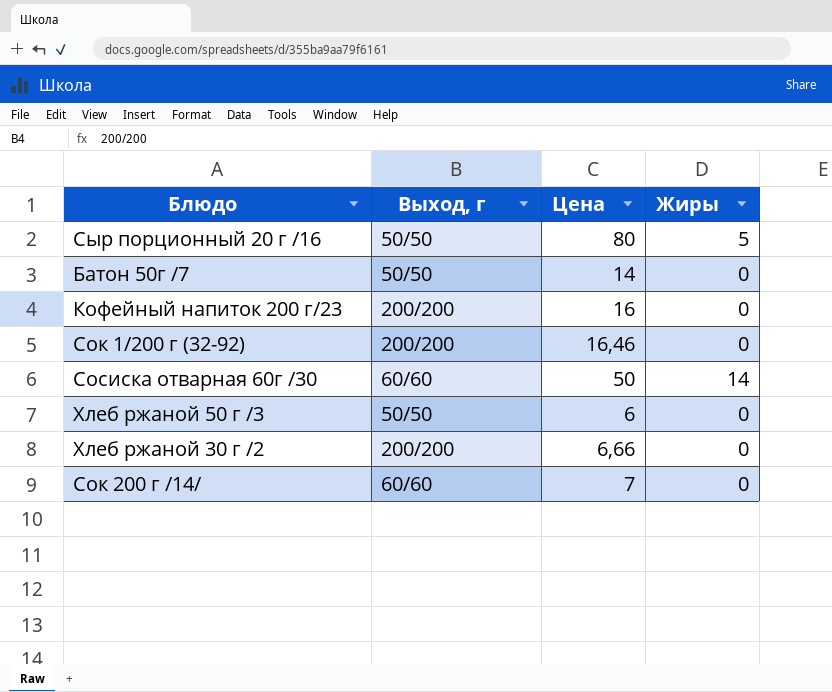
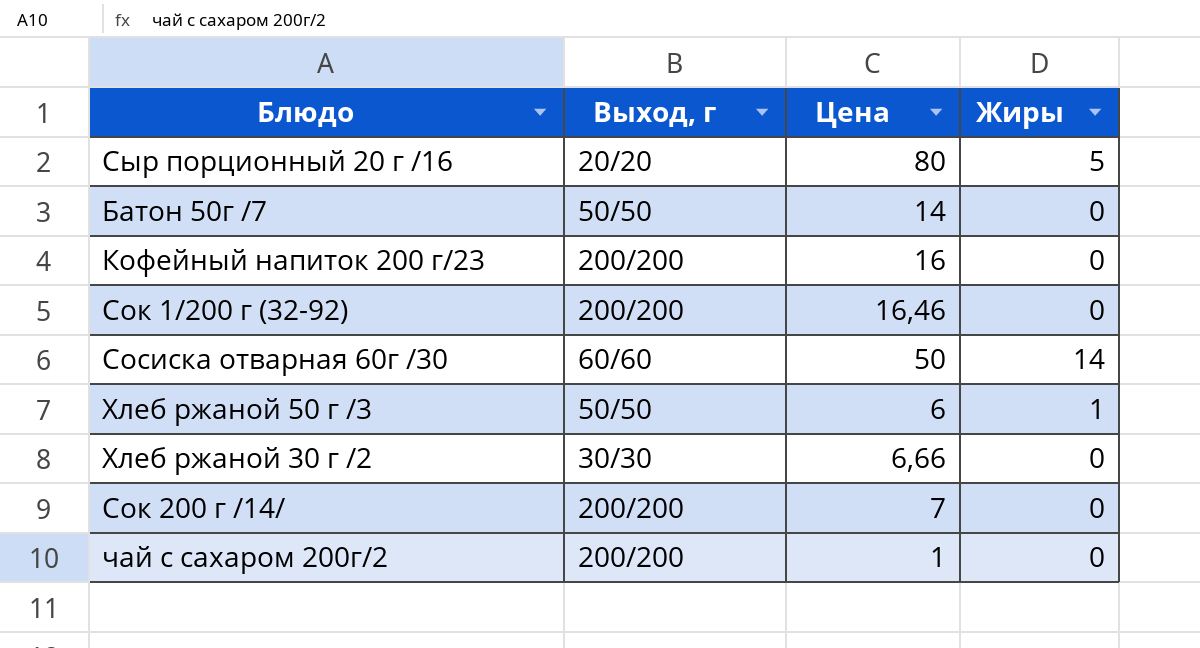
Сыр порционный 20 г /16 | Выход, г: 50/50 -> 20/20
Хлеб ржаной 50 г /3 | Жиры: 0 -> 1
Хлеб ржаной 30 г /2 | Выход, г: 200/200 -> 30/30
Сок 200 г /14/ | Выход, г: 60/60 -> 200/200
row чай с сахаром 200г/2: none -> 200/200 | 1 | 0

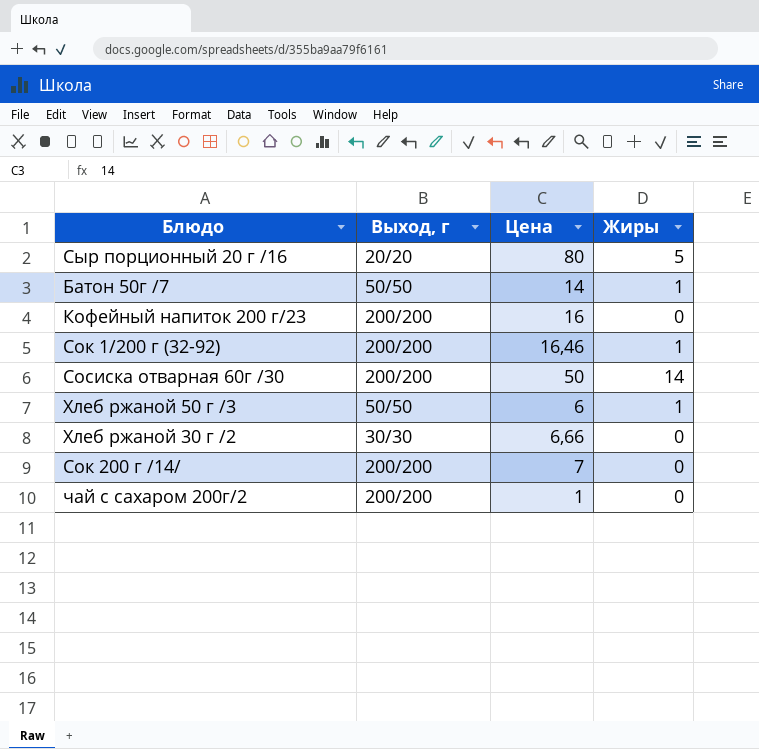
Батон 50г /7 | Жиры: 0 -> 1
Сок 1/200 г (32-92) | Жиры: 0 -> 1
Сосиска отварная 60г /30 | Выход, г: 60/60 -> 200/200

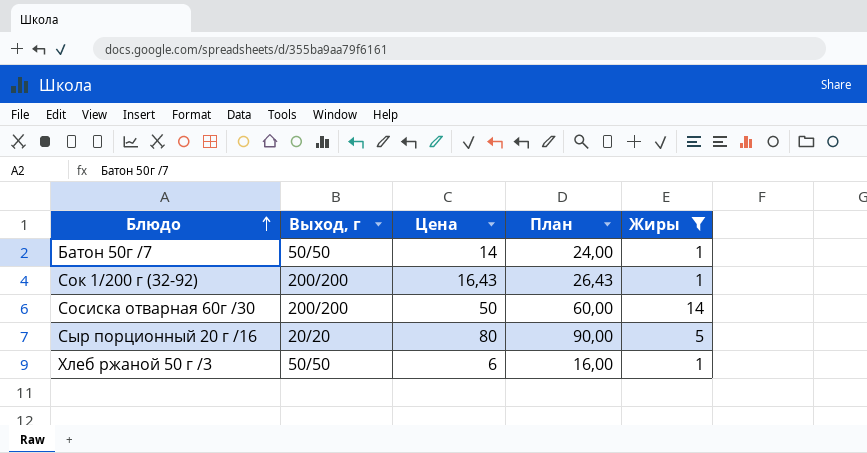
filter: none -> Жиры != 0
row order: none -> Блюдо ascending
column План | formula: none -> [Цена] + 10
Сок 1/200 г (32-92) | Цена: 16,46 -> 16,43

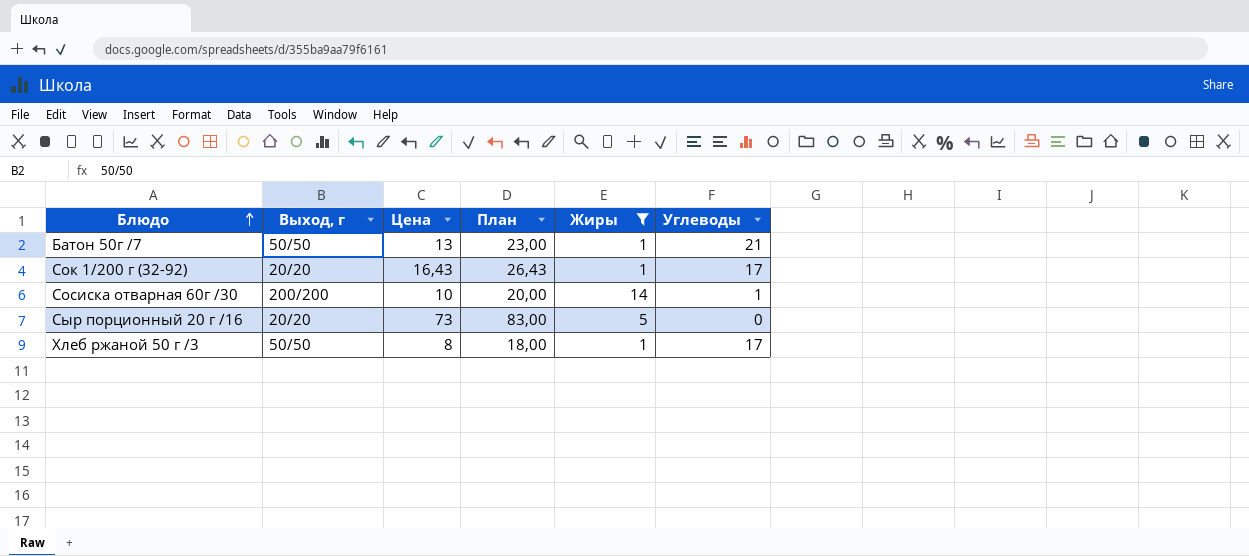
column Углеводы | position: none -> 6
Батон 50г /7 | Цена: 14 -> 13
Батон 50г /7 | План: 24,00 -> 23,00
Сок 1/200 г (32-92) | Выход, г: 200/200 -> 20/20
Сосиска отварная 60г /30 | Цена: 50 -> 10
Сосиска отварная 60г /30 | План: 60,00 -> 20,00
Сыр порционный 20 г /16 | Цена: 80 -> 73
Сыр порционный 20 г /16 | План: 90,00 -> 83,00
Хлеб ржаной 50 г /3 | Цена: 6 -> 8
Хлеб ржаной 50 г /3 | План: 16,00 -> 18,00

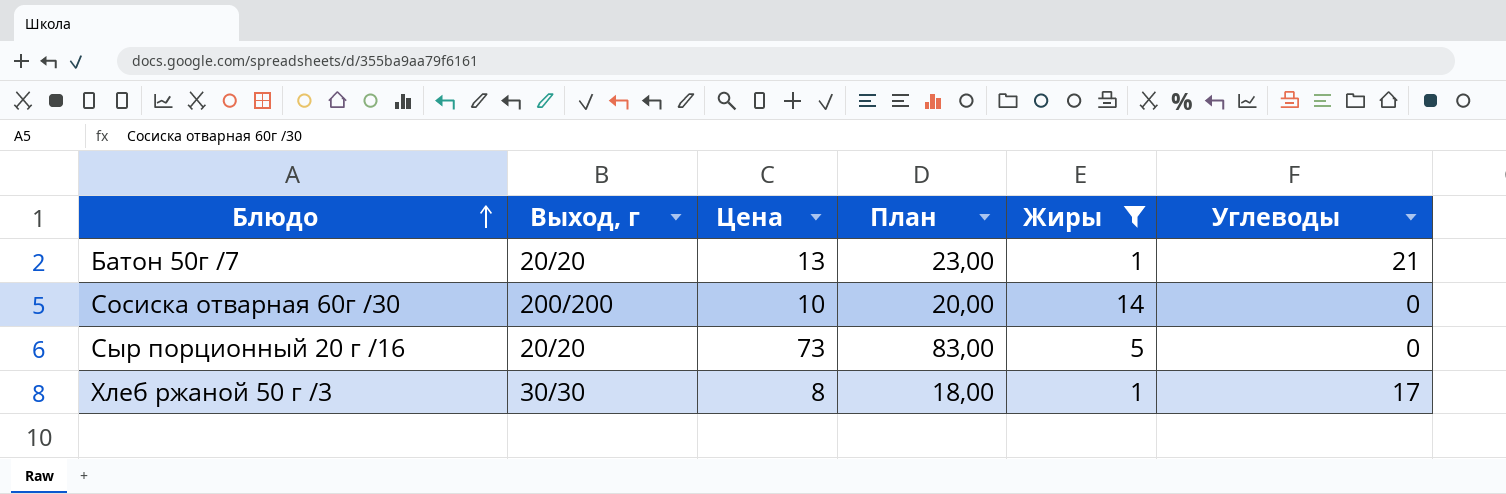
row Сок 1/200 г (32-92): 20/20 | 16,43 | 26,43 | 1 | 17 -> none
Батон 50г /7 | Выход, г: 50/50 -> 20/20
Сосиска отварная 60г /30 | Углеводы: 1 -> 0
Хлеб ржаной 50 г /3 | Выход, г: 50/50 -> 30/30

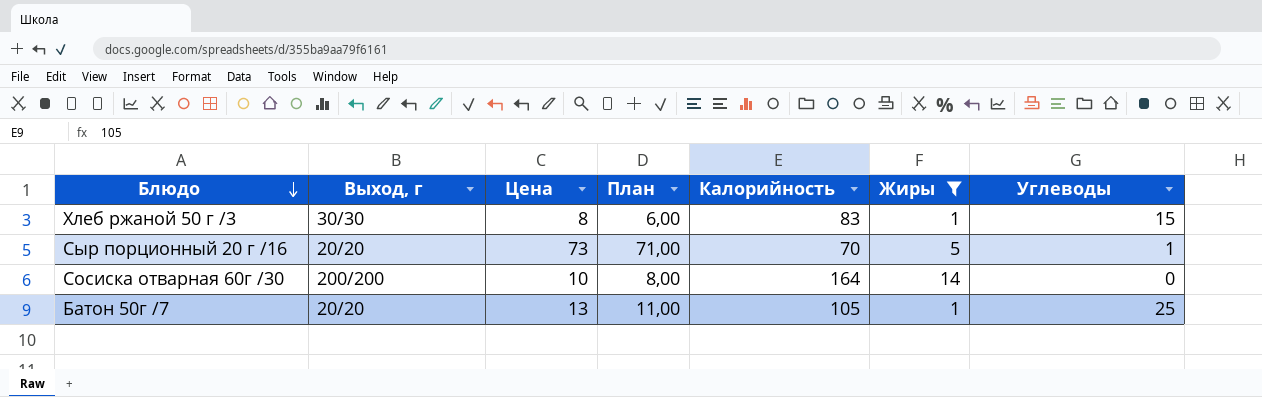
row order: Блюдо ascending -> Блюдо descending
column План | formula: [Цена] + 10 -> [Цена] - 2
column Калорийность | position: none -> 5
Хлеб ржаной 50 г /3 | Углеводы: 17 -> 15
Сыр порционный 20 г /16 | Углеводы: 0 -> 1
Батон 50г /7 | Углеводы: 21 -> 25

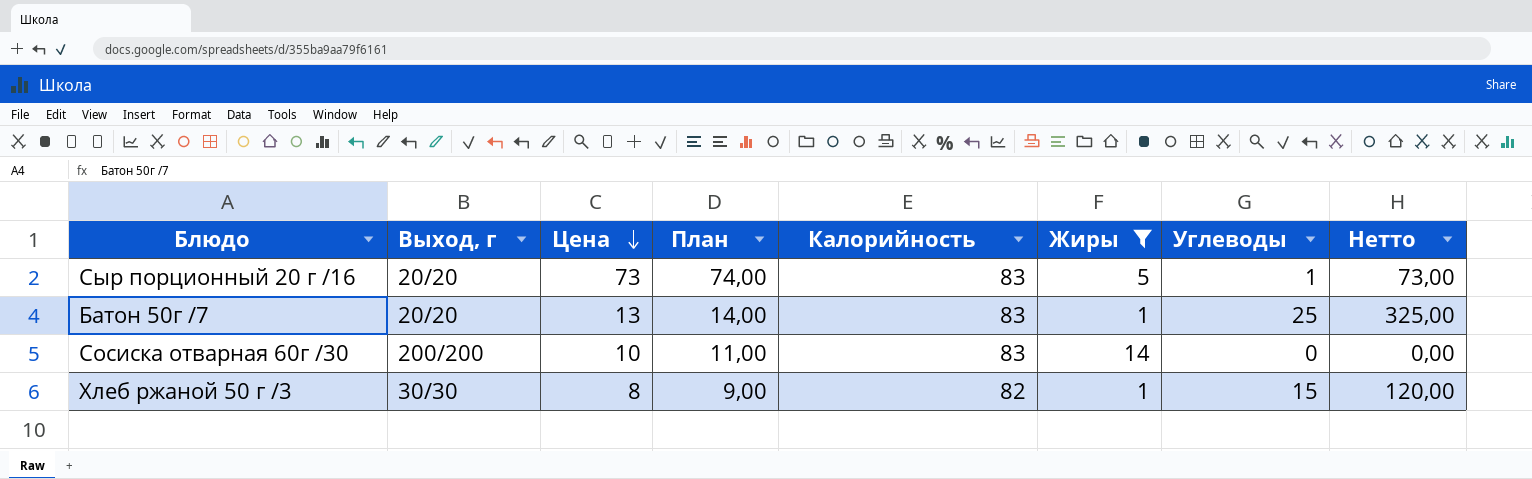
row order: Блюдо descending -> Цена descending
column План | formula: [Цена] - 2 -> [Цена] + 1
column Нетто | formula: none -> [Цена] * [Углеводы]
Сыр порционный 20 г /16 | Калорийность: 70 -> 83
Батон 50г /7 | Калорийность: 105 -> 83
Сосиска отварная 60г /30 | Калорийность: 164 -> 83
Хлеб ржаной 50 г /3 | Калорийность: 83 -> 82

